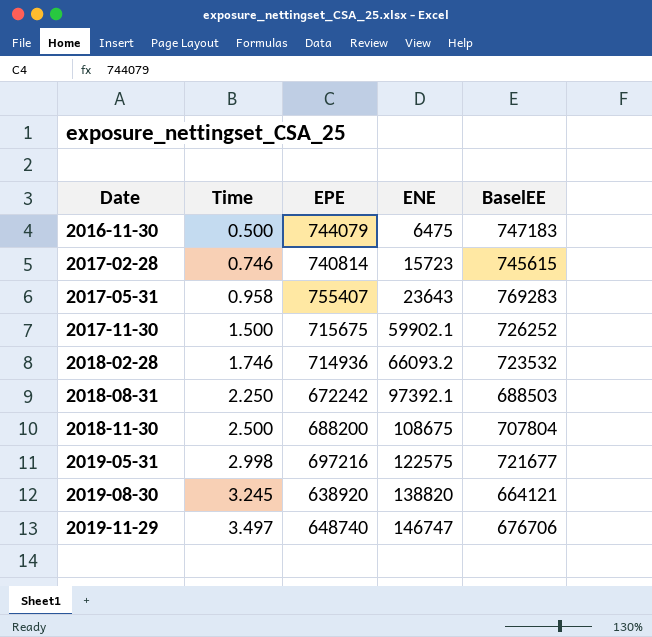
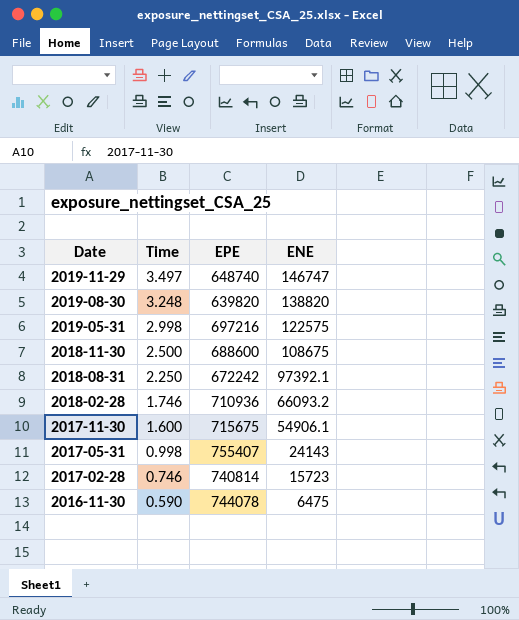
row order: Date ascending -> Date descending
column BaselEE | position: 5 -> none
2019-08-30 | Time: 3.245 -> 3.248
2019-08-30 | EPE: 638920 -> 639820
2018-11-30 | EPE: 688200 -> 688600
2018-02-28 | EPE: 714936 -> 710936
2017-11-30 | Time: 1.500 -> 1.600
2017-11-30 | ENE: 59902.1 -> 54906.1
2017-05-31 | Time: 0.958 -> 0.998
2017-05-31 | ENE: 23643 -> 24143
2016-11-30 | Time: 0.500 -> 0.590
2016-11-30 | EPE: 744079 -> 744078

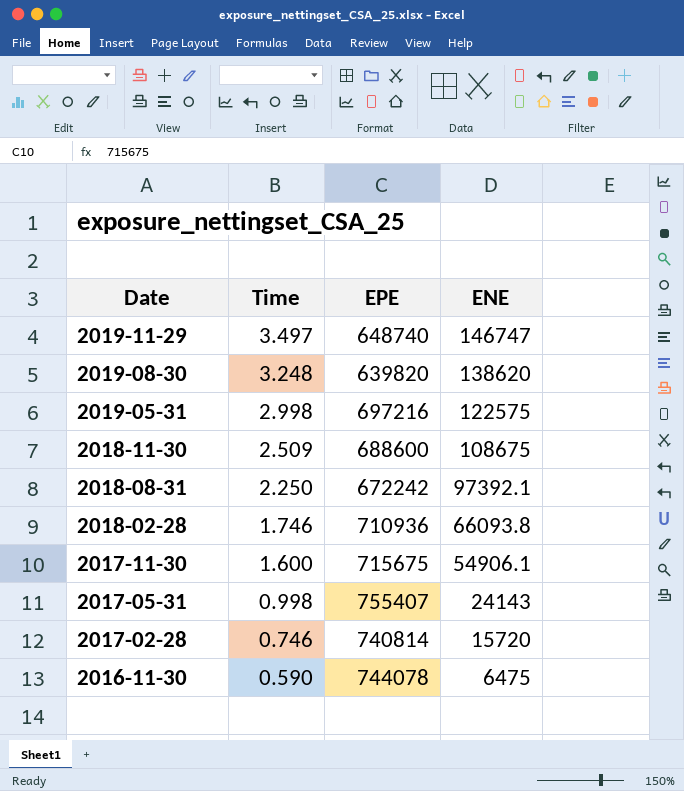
2019-08-30 | ENE: 138820 -> 138620
2018-11-30 | Time: 2.500 -> 2.509
2018-02-28 | ENE: 66093.2 -> 66093.8
2017-02-28 | ENE: 15723 -> 15720

